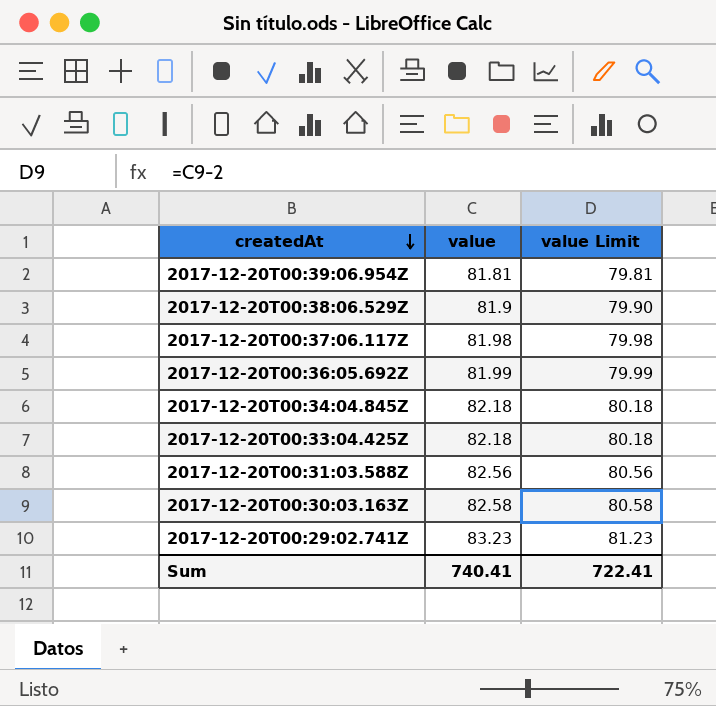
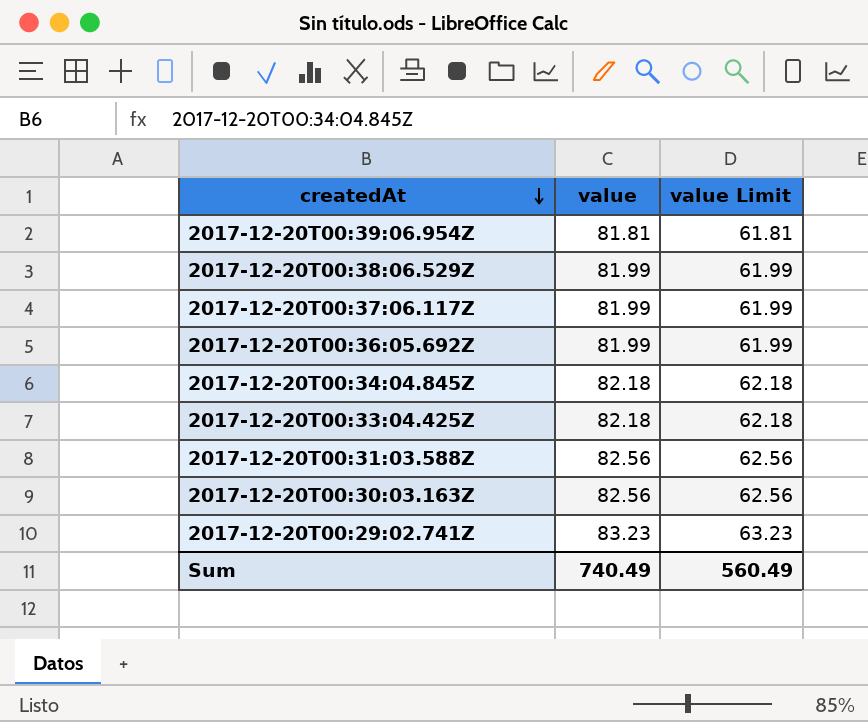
column value Limit | formula: [value] - 2 -> [value] - 20
2017-12-20T00:38:06.529Z | value: 81.9 -> 81.99
2017-12-20T00:37:06.117Z | value: 81.98 -> 81.99
2017-12-20T00:30:03.163Z | value: 82.58 -> 82.56
Sum | value: 740.41 -> 740.49
Sum | value Limit: 722.41 -> 560.49

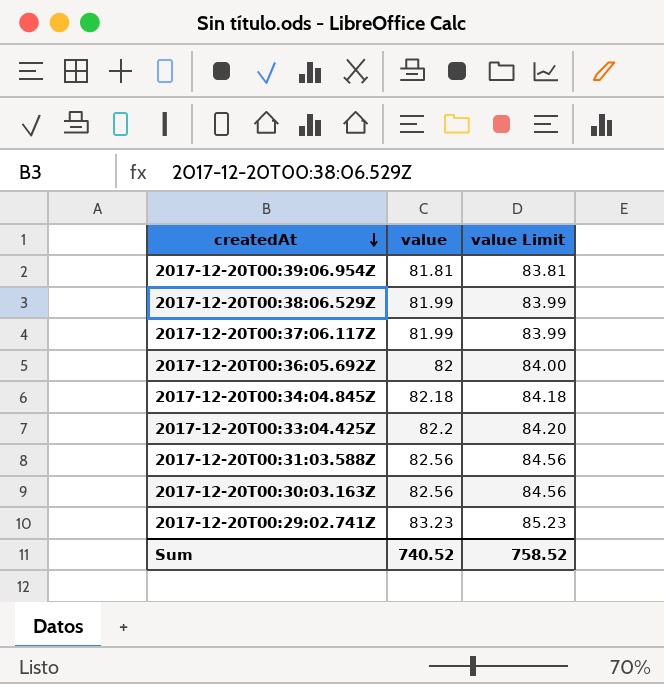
column value Limit | formula: [value] - 20 -> [value] + 2
2017-12-20T00:36:05.692Z | value: 81.99 -> 82
2017-12-20T00:33:04.425Z | value: 82.18 -> 82.2
Sum | value: 740.49 -> 740.52
Sum | value Limit: 560.49 -> 758.52

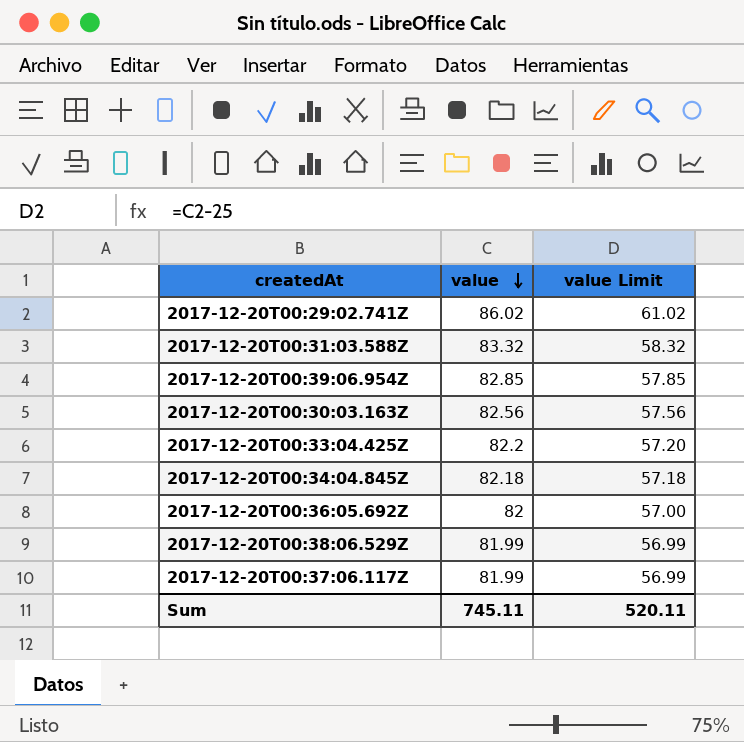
row order: createdAt descending -> value descending
column value Limit | formula: [value] + 2 -> [value] - 25
2017-12-20T00:29:02.741Z | value: 83.23 -> 86.02
2017-12-20T00:31:03.588Z | value: 82.56 -> 83.32
2017-12-20T00:39:06.954Z | value: 81.81 -> 82.85
Sum | value: 740.52 -> 745.11
Sum | value Limit: 758.52 -> 520.11

